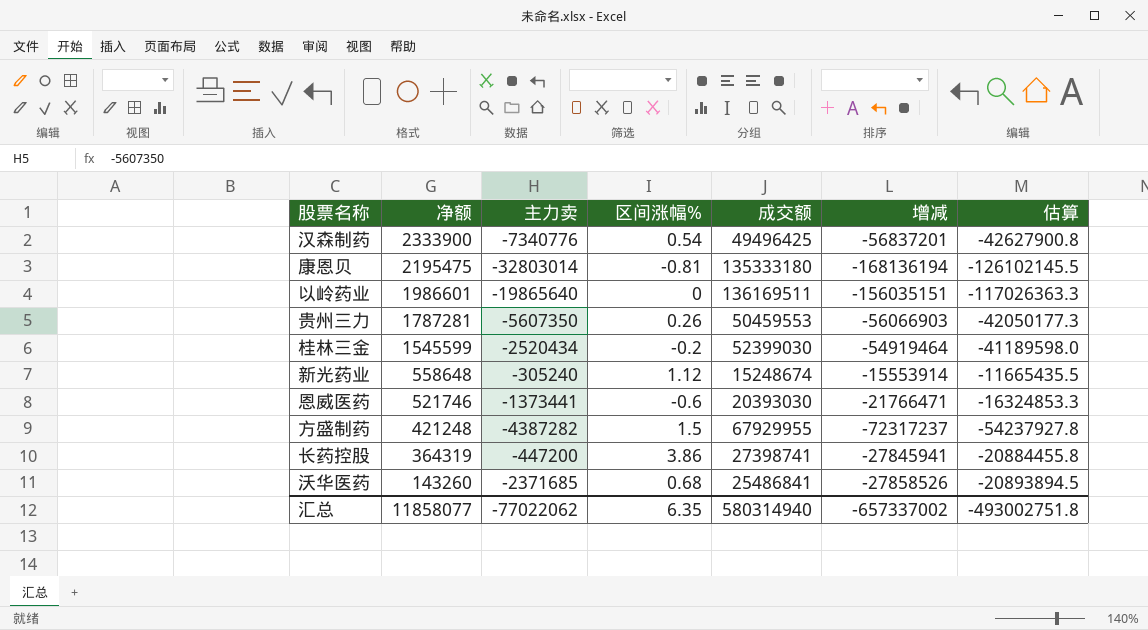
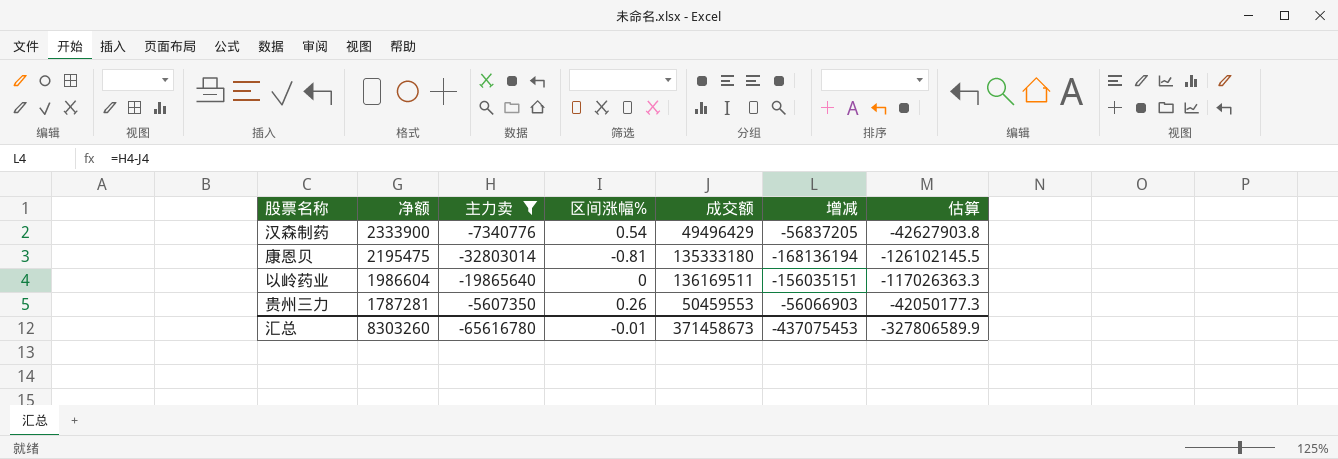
filter: none -> 主力卖 <= -5607350
汉森制药 | 成交额: 49496425 -> 49496429
汉森制药 | 增减: -56837201 -> -56837205
汉森制药 | 估算: -42627900.8 -> -42627903.8
以岭药业 | 净额: 1986601 -> 1986604
汇总 | 净额: 11858077 -> 8303260
汇总 | 主力卖: -77022062 -> -65616780
汇总 | 区间涨幅%: 6.35 -> -0.01
汇总 | 成交额: 580314940 -> 371458673
汇总 | 增减: -657337002 -> -437075453
汇总 | 估算: -493002751.8 -> -327806589.9

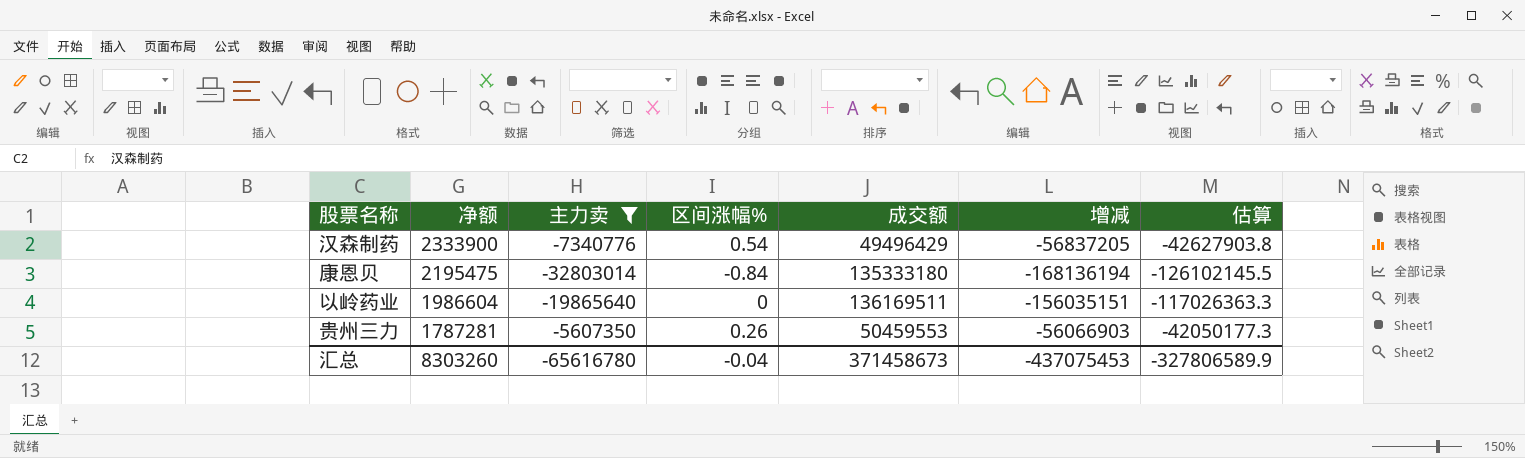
康恩贝 | 区间涨幅%: -0.81 -> -0.84
汇总 | 区间涨幅%: -0.01 -> -0.04

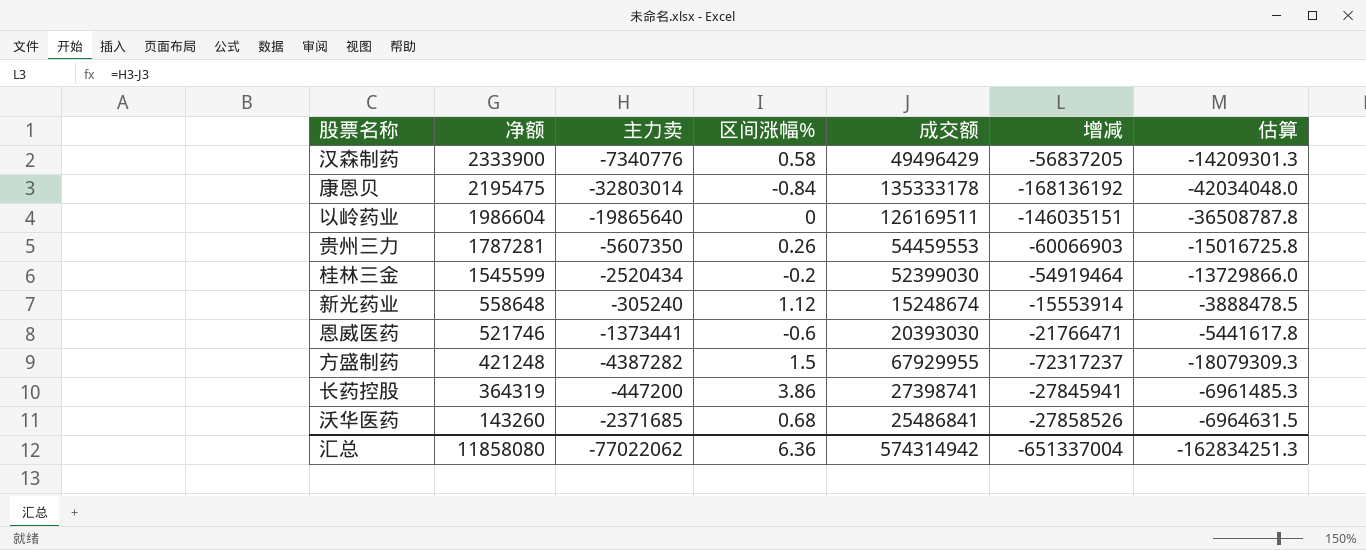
filter: 主力卖 <= -5607350 -> none
column 估算 | formula: [增减] * 0.75 -> [增减] * 0.25
汉森制药 | 区间涨幅%: 0.54 -> 0.58
康恩贝 | 成交额: 135333180 -> 135333178
康恩贝 | 增减: -168136194 -> -168136192
以岭药业 | 成交额: 136169511 -> 126169511
以岭药业 | 增减: -156035151 -> -146035151
贵州三力 | 成交额: 50459553 -> 54459553
贵州三力 | 增减: -56066903 -> -60066903
汇总 | 净额: 8303260 -> 11858080
汇总 | 主力卖: -65616780 -> -77022062
汇总 | 区间涨幅%: -0.04 -> 6.36
汇总 | 成交额: 371458673 -> 574314942
汇总 | 增减: -437075453 -> -651337004
汇总 | 估算: -327806589.9 -> -162834251.3

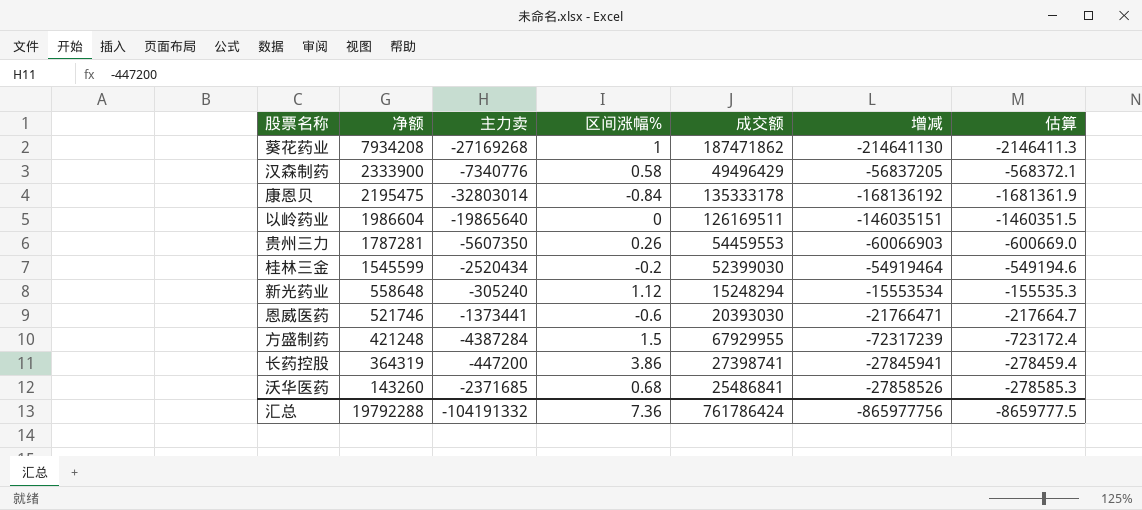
column 估算 | formula: [增减] * 0.25 -> [增减] * 0.01
row 葵花药业: none -> 7934208 | -27169268 | 1 | 187471862 | -214641130 | -2146411.3
新光药业 | 成交额: 15248674 -> 15248294
新光药业 | 增减: -15553914 -> -15553534
方盛制药 | 主力卖: -4387282 -> -4387284
方盛制药 | 增减: -72317237 -> -72317239
汇总 | 净额: 11858080 -> 19792288
汇总 | 主力卖: -77022062 -> -104191332
汇总 | 区间涨幅%: 6.36 -> 7.36
汇总 | 成交额: 574314942 -> 761786424
汇总 | 增减: -651337004 -> -865977756
汇总 | 估算: -162834251.3 -> -8659777.5

